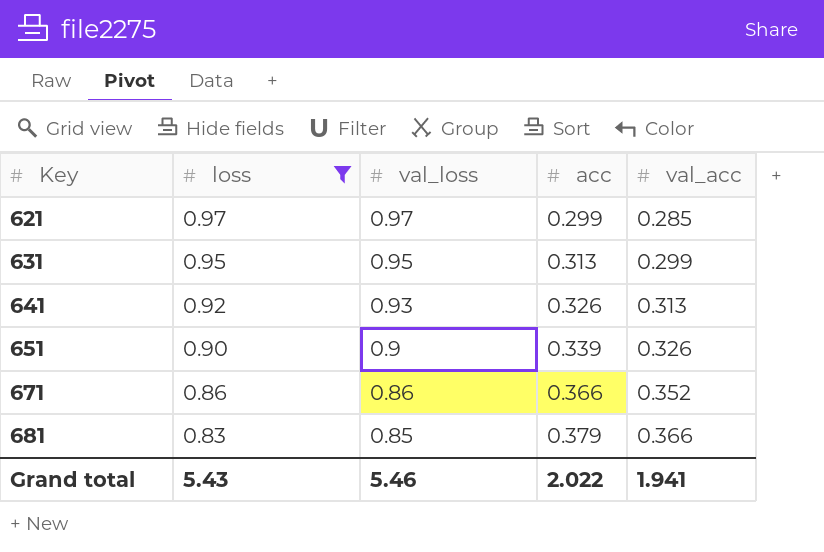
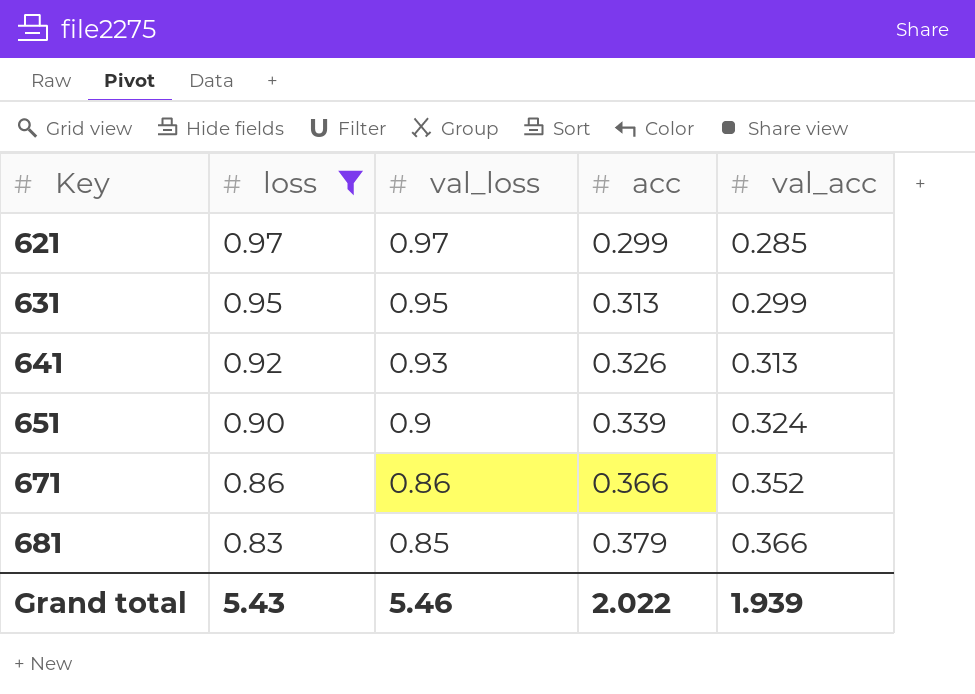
651 | val_acc: 0.326 -> 0.324
Grand total | val_acc: 1.941 -> 1.939

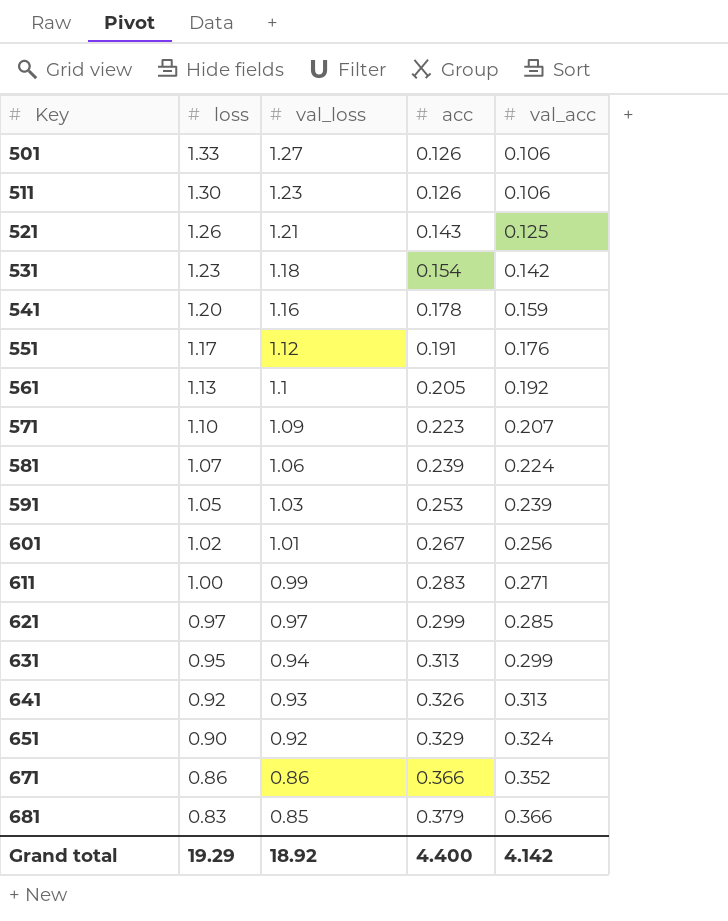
filter: loss <= 0.97 -> none
631 | val_loss: 0.95 -> 0.94
651 | val_loss: 0.9 -> 0.92
651 | acc: 0.339 -> 0.329
Grand total | loss: 5.43 -> 19.29
Grand total | val_loss: 5.46 -> 18.92
Grand total | acc: 2.022 -> 4.400
Grand total | val_acc: 1.939 -> 4.142

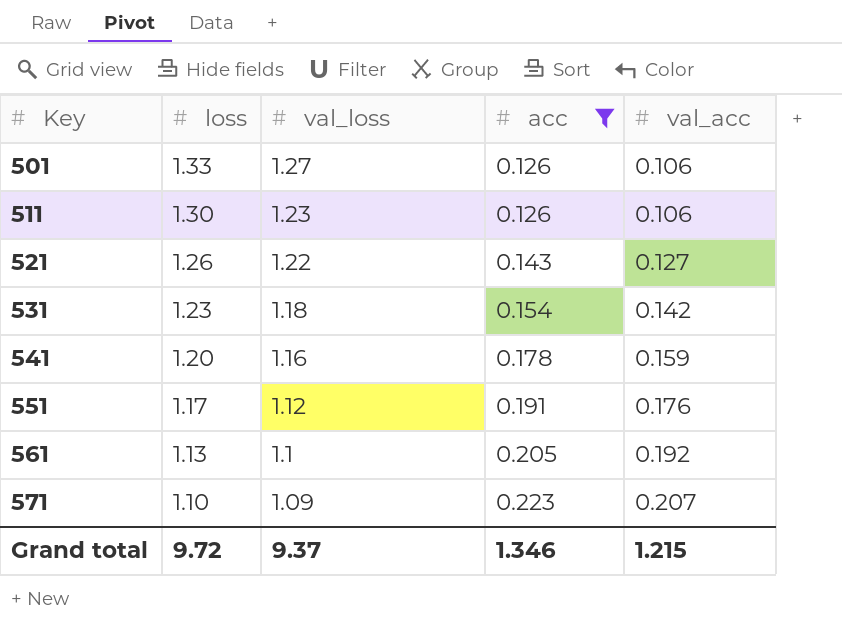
filter: none -> acc <= 0.223
521 | val_loss: 1.21 -> 1.22
521 | val_acc: 0.125 -> 0.127
Grand total | loss: 19.29 -> 9.72
Grand total | val_loss: 18.92 -> 9.37
Grand total | acc: 4.400 -> 1.346
Grand total | val_acc: 4.142 -> 1.215

